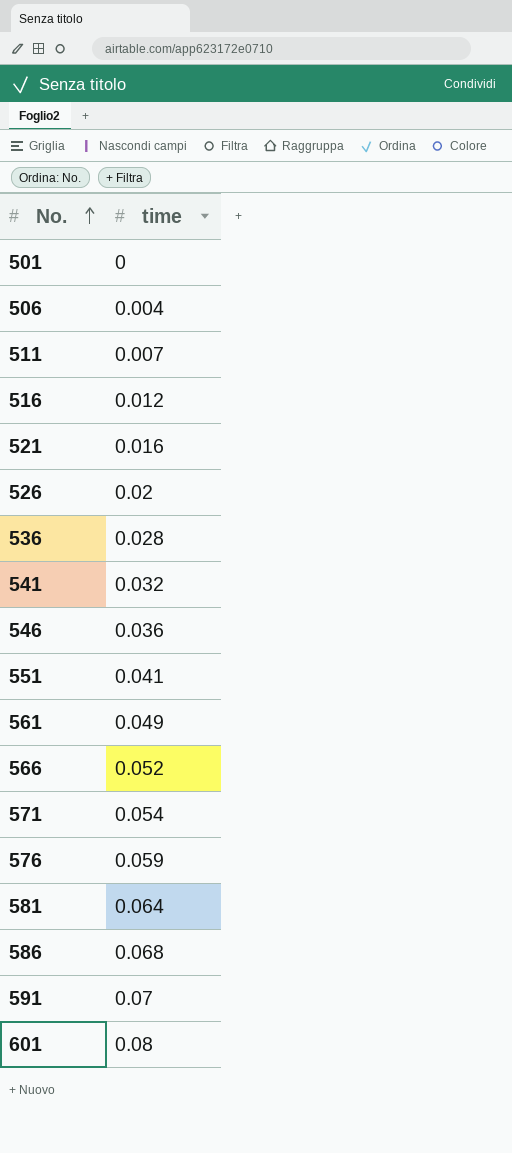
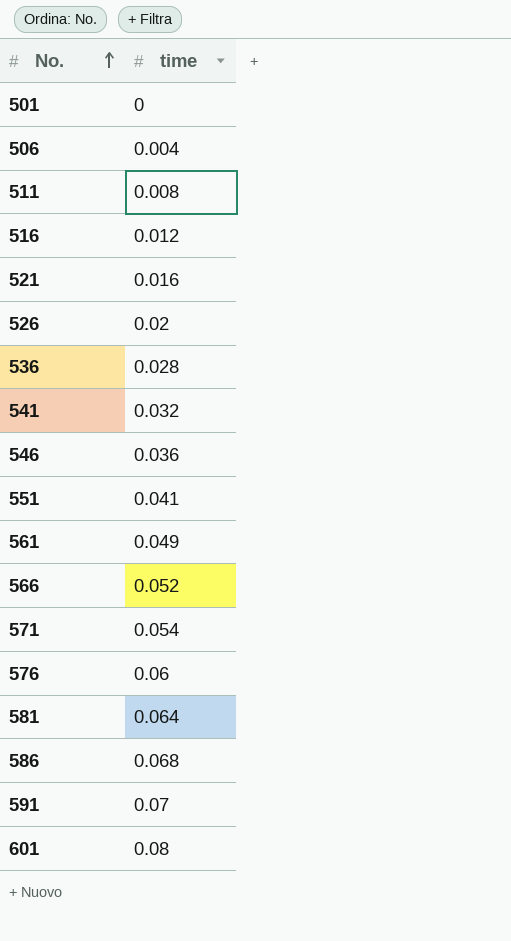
511 | time: 0.007 -> 0.008
576 | time: 0.059 -> 0.06

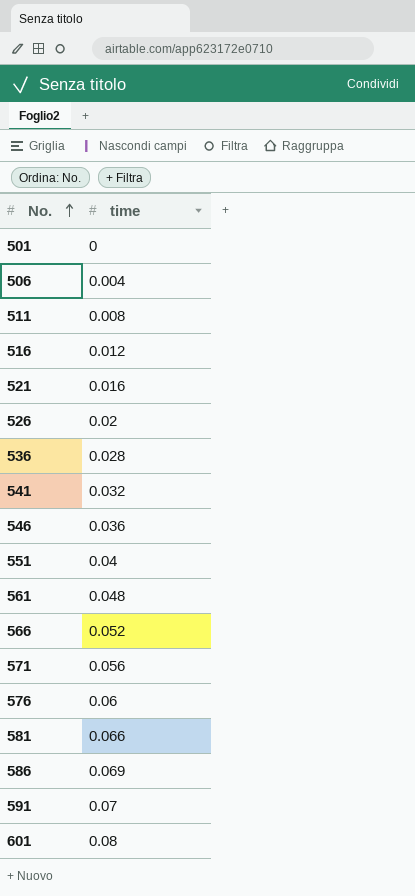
551 | time: 0.041 -> 0.04
561 | time: 0.049 -> 0.048
571 | time: 0.054 -> 0.056
581 | time: 0.064 -> 0.066
586 | time: 0.068 -> 0.069

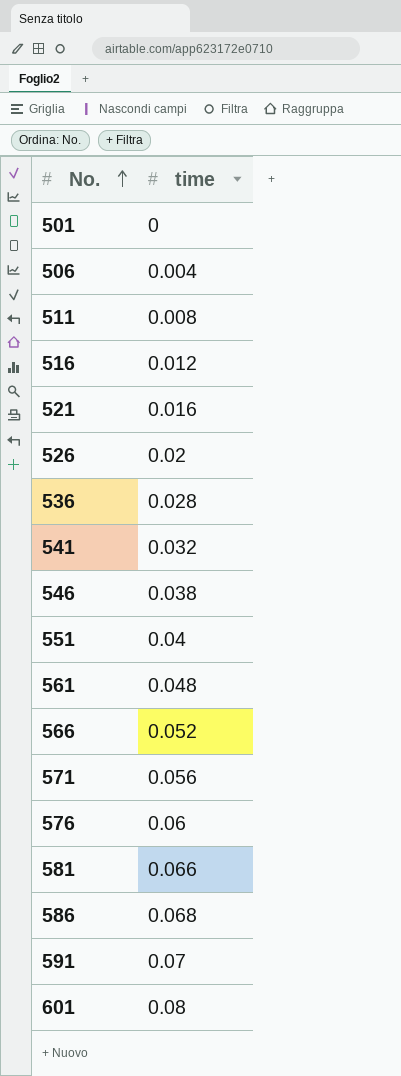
546 | time: 0.036 -> 0.038
586 | time: 0.069 -> 0.068

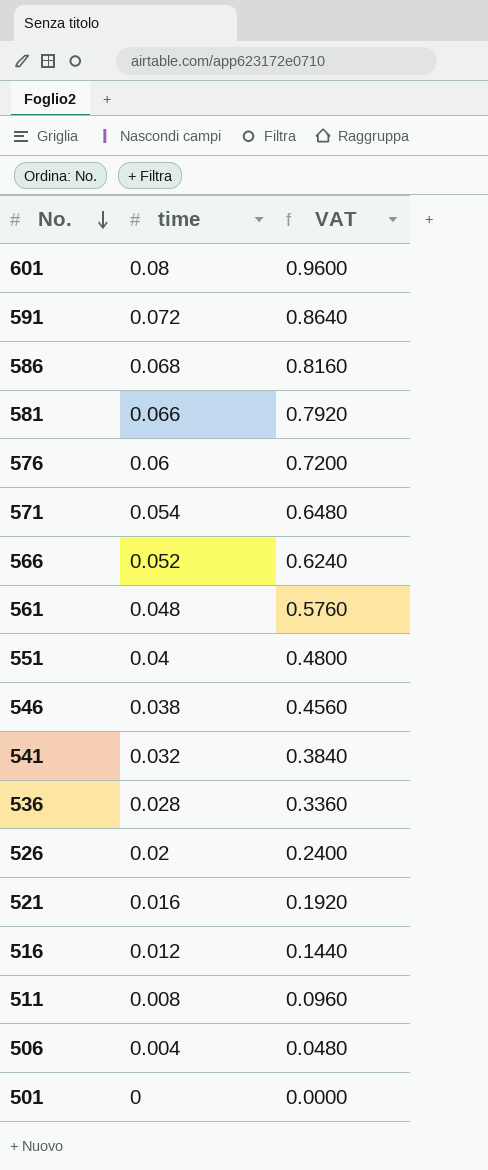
row order: No. ascending -> No. descending
column VAT | formula: none -> [time] * 12
591 | time: 0.07 -> 0.072
571 | time: 0.056 -> 0.054

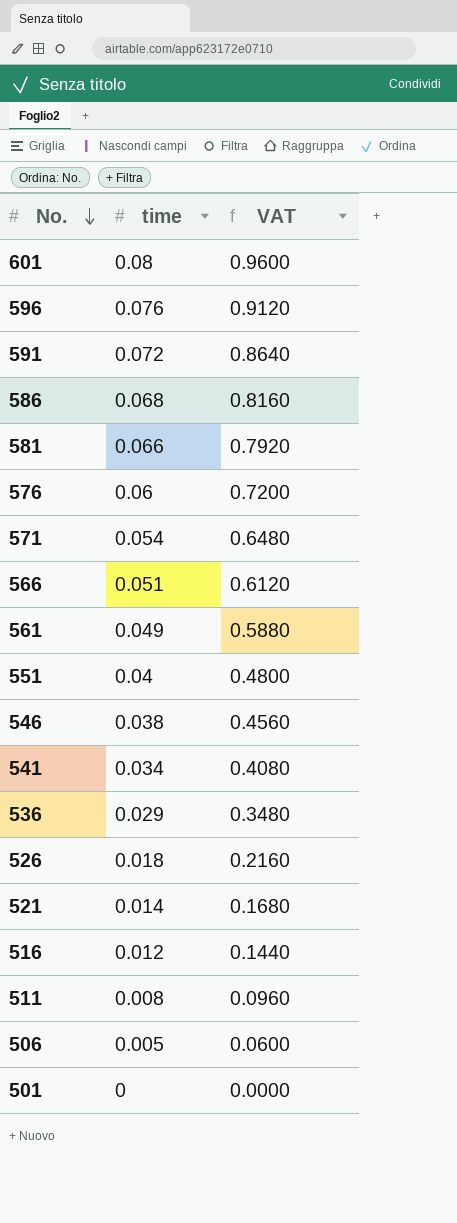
row 596: none -> 0.076 | 0.9120
566 | time: 0.052 -> 0.051
566 | VAT: 0.6240 -> 0.6120
561 | time: 0.048 -> 0.049
561 | VAT: 0.5760 -> 0.5880
541 | time: 0.032 -> 0.034
541 | VAT: 0.3840 -> 0.4080
536 | time: 0.028 -> 0.029
536 | VAT: 0.3360 -> 0.3480
526 | time: 0.02 -> 0.018
526 | VAT: 0.2400 -> 0.2160
521 | time: 0.016 -> 0.014
521 | VAT: 0.1920 -> 0.1680
506 | time: 0.004 -> 0.005
506 | VAT: 0.0480 -> 0.0600

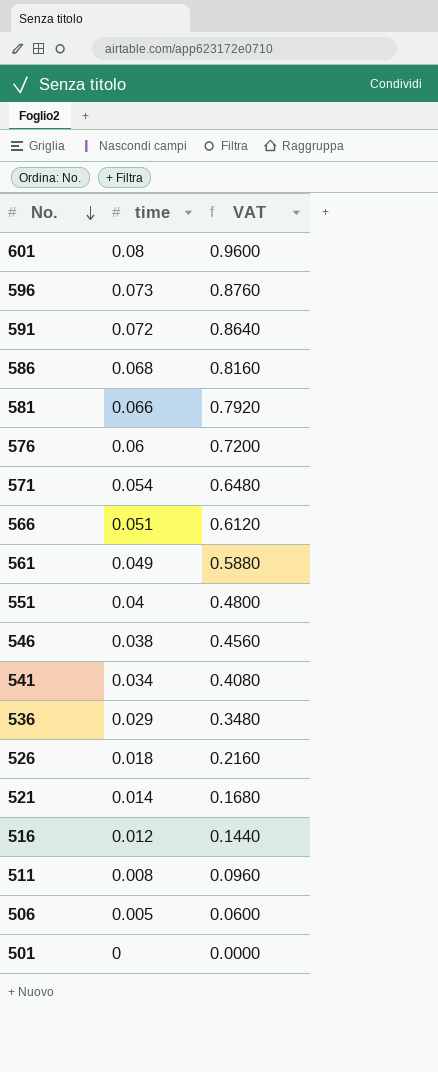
596 | time: 0.076 -> 0.073
596 | VAT: 0.9120 -> 0.8760

